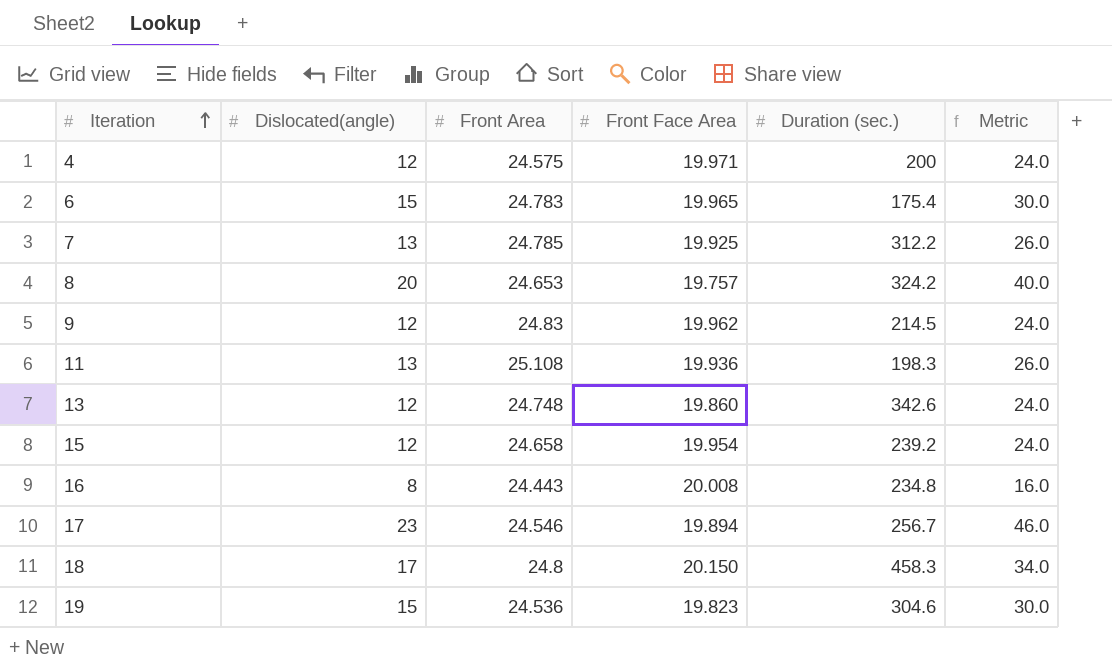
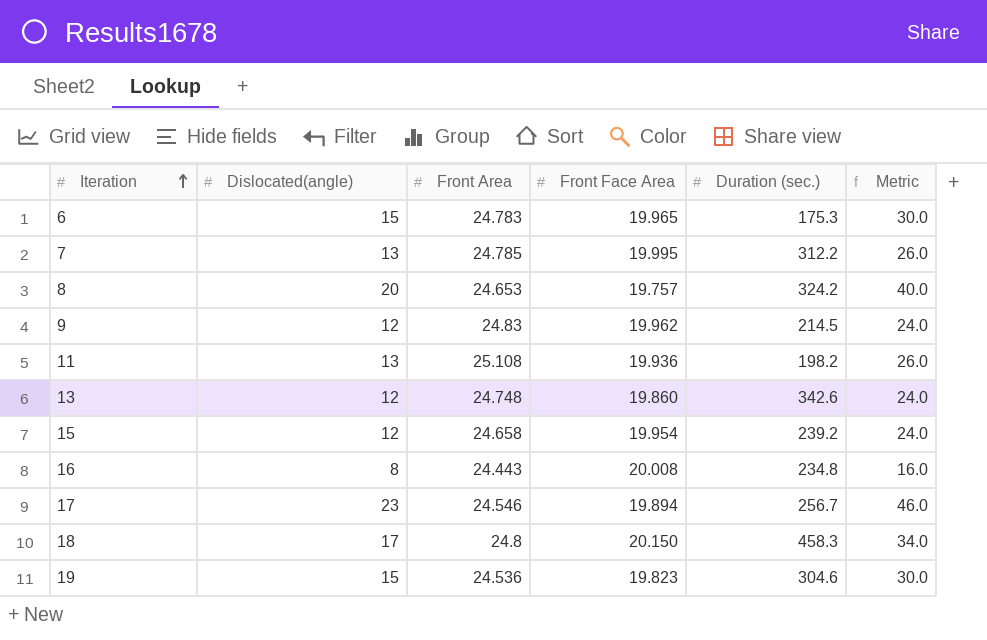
row 4: 12 | 24.575 | 19.971 | 200 | 24.0 -> none
6 | Duration (sec.): 175.4 -> 175.3
7 | Front Face Area: 19.925 -> 19.995
11 | Duration (sec.): 198.3 -> 198.2

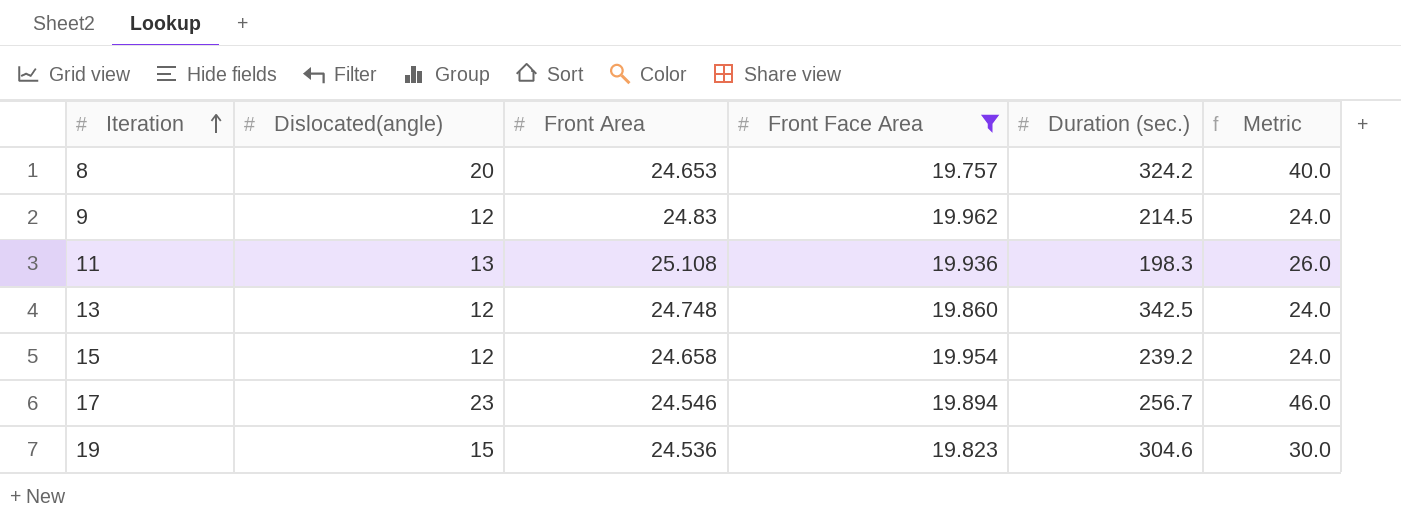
filter: none -> Front Face Area <= 19.962
11 | Duration (sec.): 198.2 -> 198.3
13 | Duration (sec.): 342.6 -> 342.5

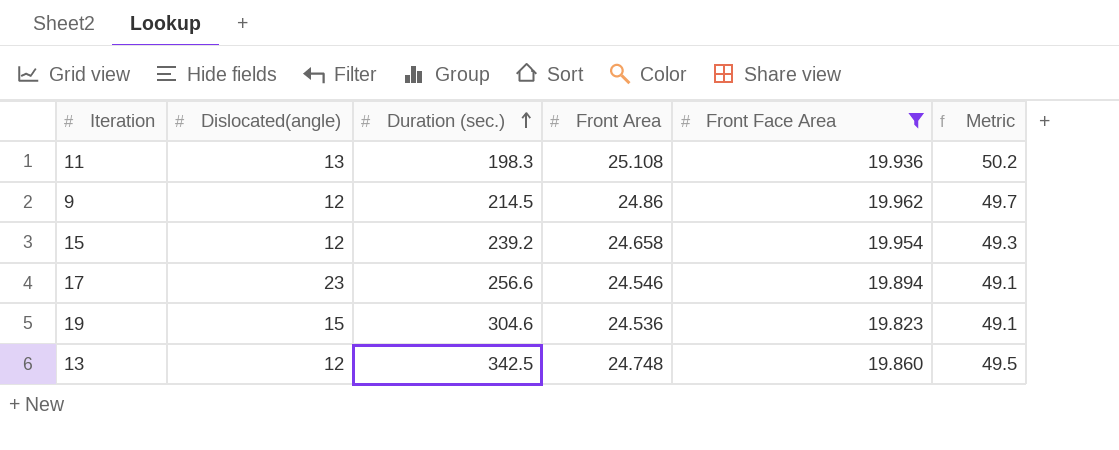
row order: Iteration ascending -> Duration (sec.) ascending
column Duration (sec.) | position: 5 -> 3
column Metric | formula: [Dislocated(angle)] * 2 -> [Front Area] * 2
row 8: 20 | 24.653 | 19.757 | 324.2 | 40.0 -> none
9 | Front Area: 24.83 -> 24.86
17 | Duration (sec.): 256.7 -> 256.6

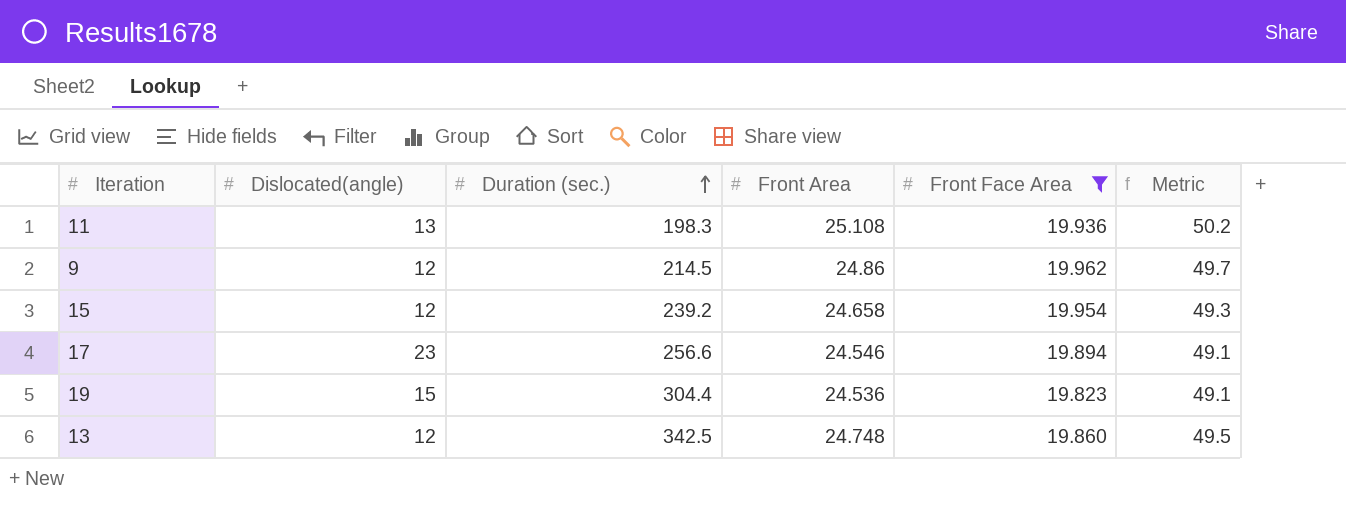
19 | Duration (sec.): 304.6 -> 304.4

